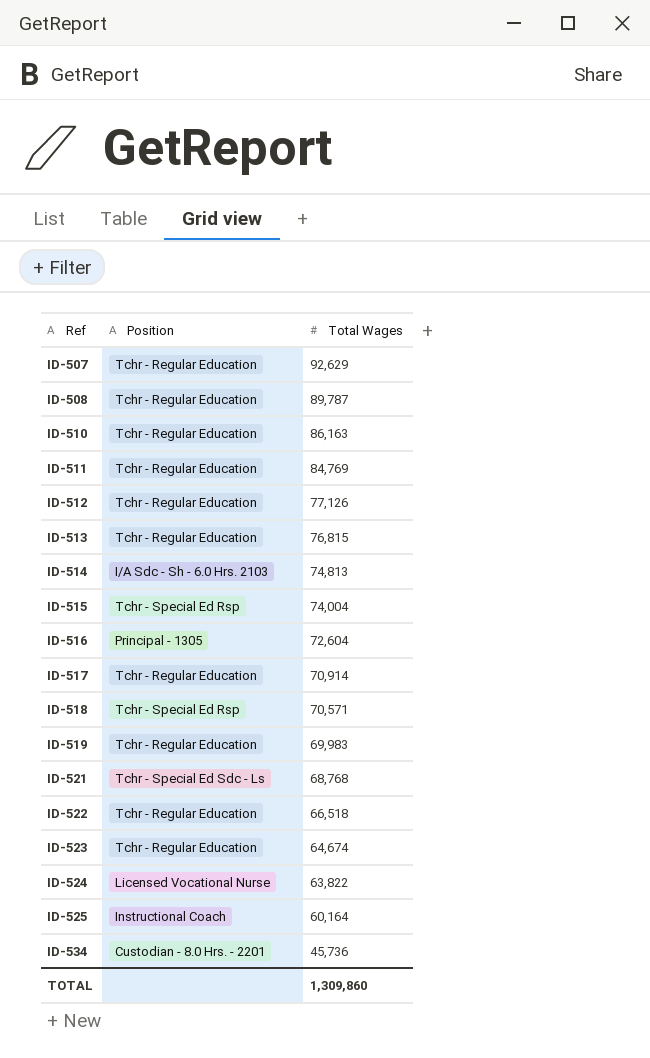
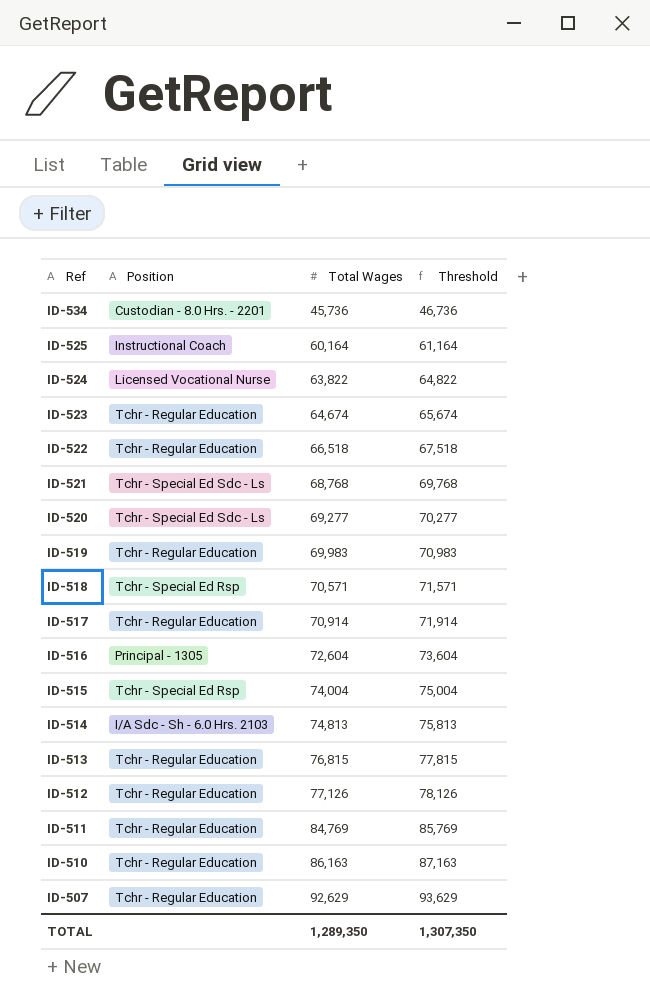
row order: Ref ascending -> Ref descending
column Threshold | formula: none -> [Total Wages] + 1000
row ID-508: Tchr - Regular Education | 89,787 -> none
row ID-520: none -> Tchr - Special Ed Sdc - Ls | 69,277 | 70,277
TOTAL | Total Wages: 1,309,860 -> 1,289,350

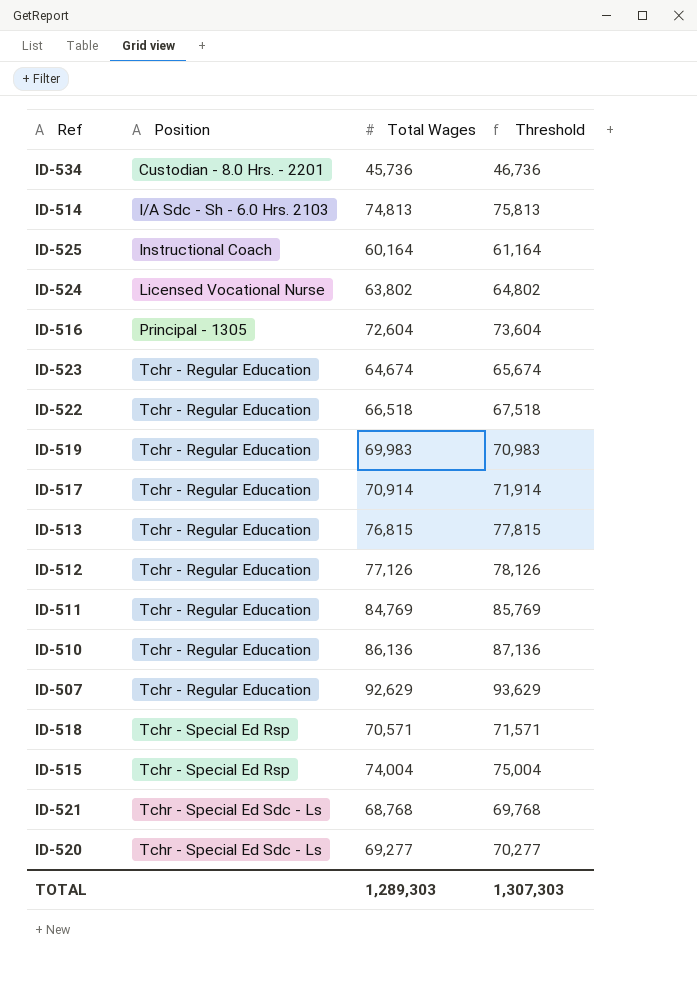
row order: Ref descending -> Position ascending
ID-524 | Total Wages: 63,822 -> 63,802
ID-524 | Threshold: 64,822 -> 64,802
ID-510 | Total Wages: 86,163 -> 86,136
ID-510 | Threshold: 87,163 -> 87,136
TOTAL | Total Wages: 1,289,350 -> 1,289,303
TOTAL | Threshold: 1,307,350 -> 1,307,303

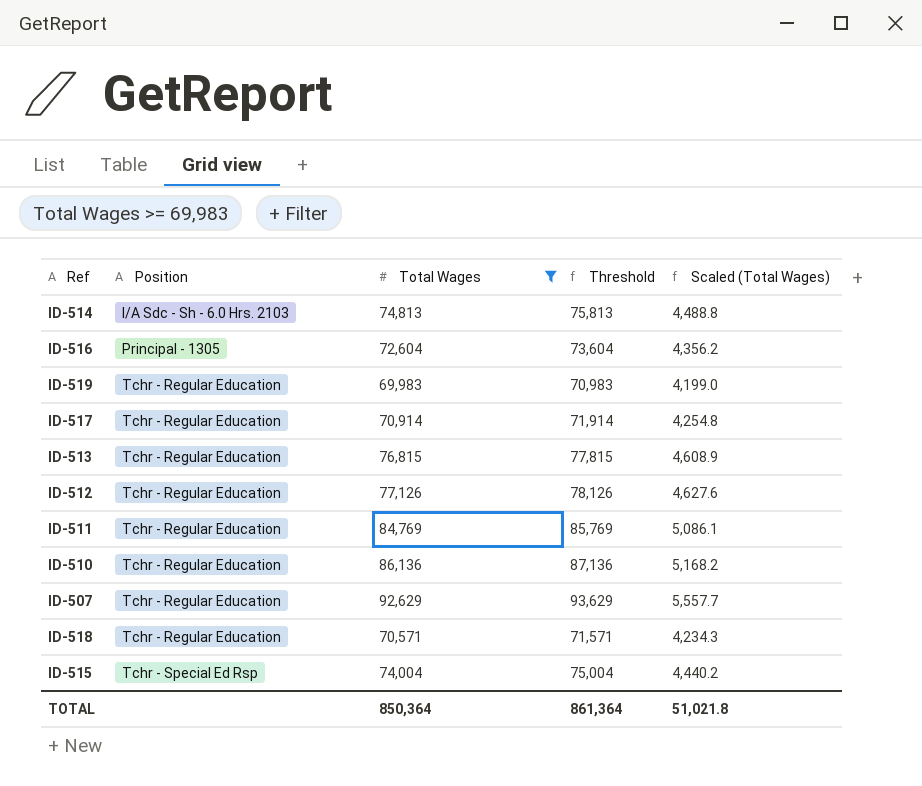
filter: none -> Total Wages >= 69,983
column Scaled (Total Wages) | formula: none -> [Total Wages] * 0.06
ID-518 | Position: Tchr - Special Ed Rsp -> Tchr - Regular Education
TOTAL | Total Wages: 1,289,303 -> 850,364
TOTAL | Threshold: 1,307,303 -> 861,364

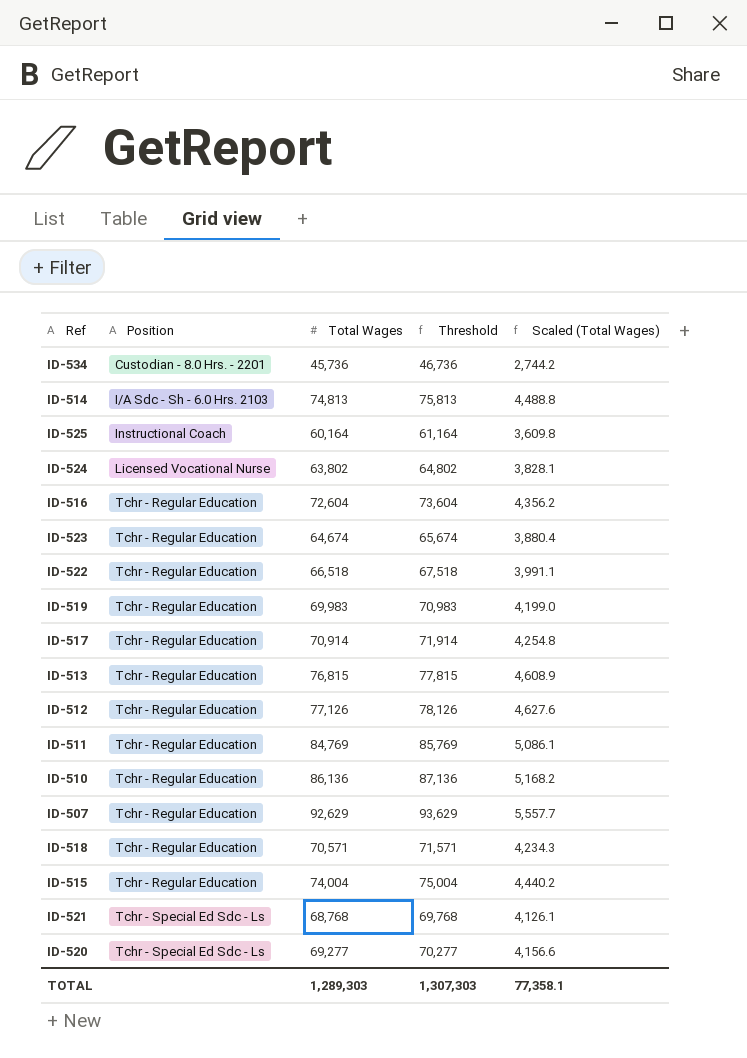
filter: Total Wages >= 69,983 -> none
ID-516 | Position: Principal - 1305 -> Tchr - Regular Education
ID-515 | Position: Tchr - Special Ed Rsp -> Tchr - Regular Education
TOTAL | Total Wages: 850,364 -> 1,289,303
TOTAL | Threshold: 861,364 -> 1,307,303
TOTAL | Scaled (Total Wages): 51,021.8 -> 77,358.1

